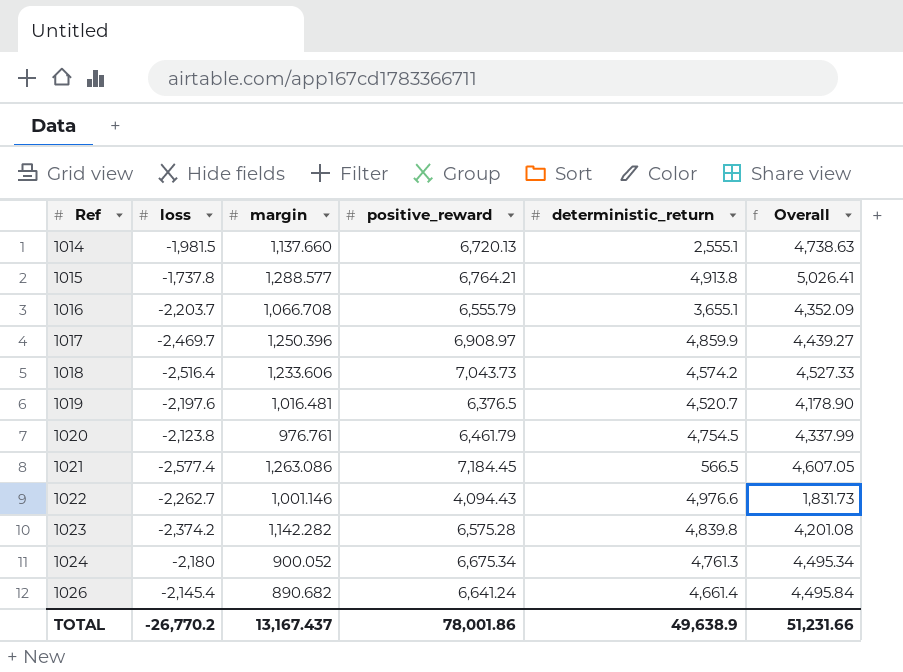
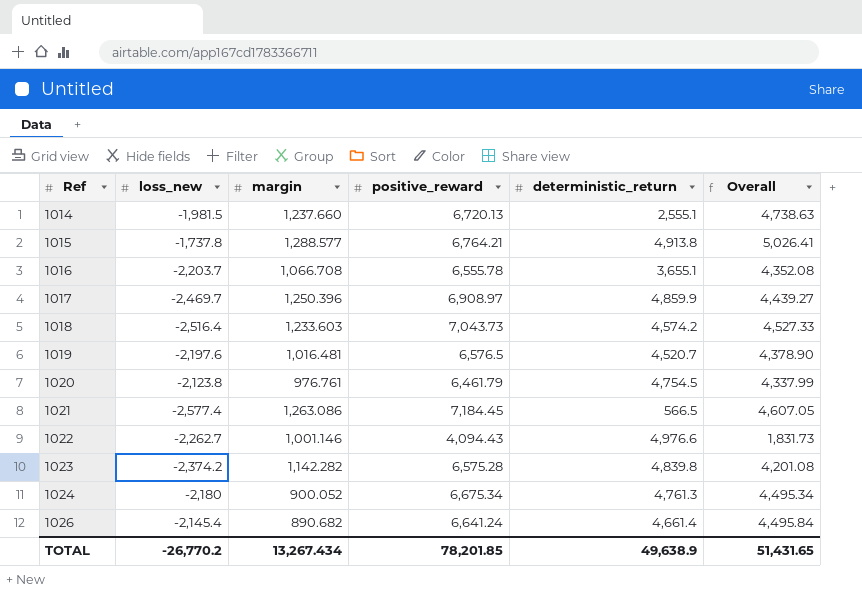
column name: loss -> loss_new
1014 | margin: 1,137.660 -> 1,237.660
1016 | positive_reward: 6,555.79 -> 6,555.78
1016 | Overall: 4,352.09 -> 4,352.08
1018 | margin: 1,233.606 -> 1,233.603
1019 | positive_reward: 6,376.5 -> 6,576.5
1019 | Overall: 4,178.90 -> 4,378.90
TOTAL | margin: 13,167.437 -> 13,267.434
TOTAL | positive_reward: 78,001.86 -> 78,201.85
TOTAL | Overall: 51,231.66 -> 51,431.65

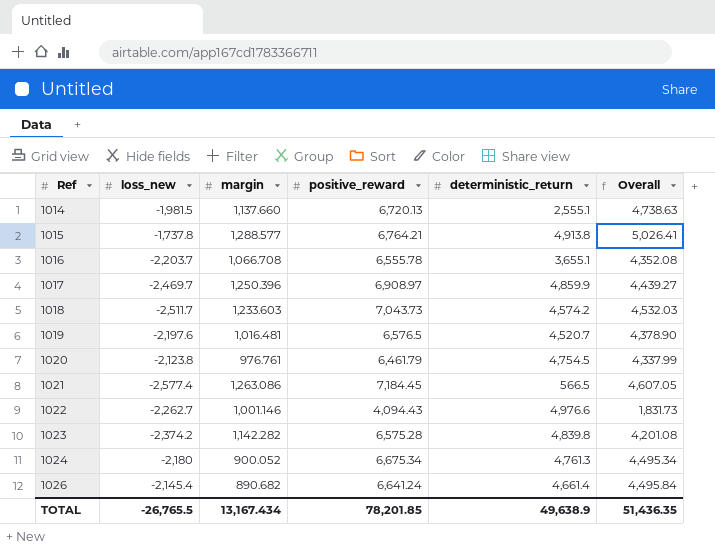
1014 | margin: 1,237.660 -> 1,137.660
1018 | loss_new: -2,516.4 -> -2,511.7
1018 | Overall: 4,527.33 -> 4,532.03
TOTAL | loss_new: -26,770.2 -> -26,765.5
TOTAL | margin: 13,267.434 -> 13,167.434
TOTAL | Overall: 51,431.65 -> 51,436.35

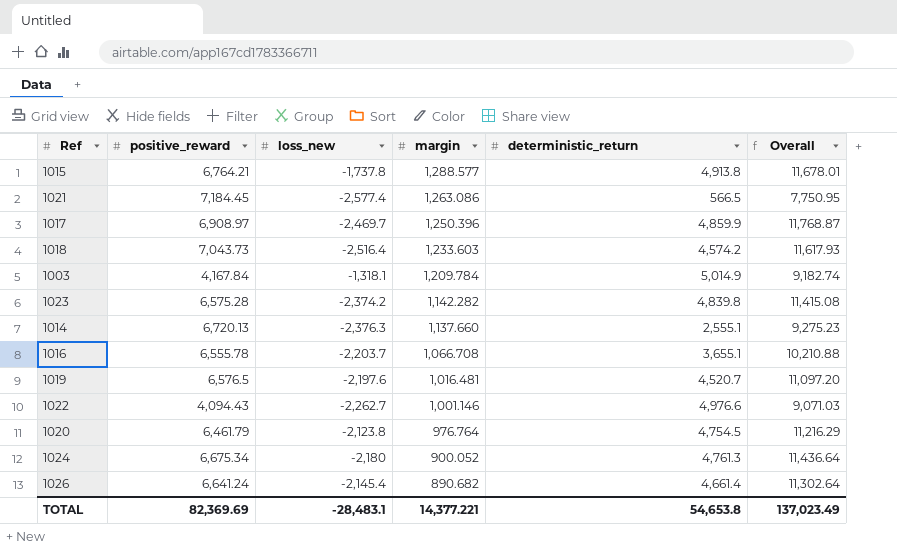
row order: Ref ascending -> margin descending
column positive_reward | position: 4 -> 2
column Overall | formula: [loss_new] + [positive_reward] -> [positive_reward] + [deterministic_return]
1018 | loss_new: -2,511.7 -> -2,516.4
row 1003: none -> 4,167.84 | -1,318.1 | 1,209.784 | 5,014.9 | 9,182.74
1014 | loss_new: -1,981.5 -> -2,376.3
1020 | margin: 976.761 -> 976.764
TOTAL | positive_reward: 78,201.85 -> 82,369.69
TOTAL | loss_new: -26,765.5 -> -28,483.1
TOTAL | margin: 13,167.434 -> 14,377.221
TOTAL | deterministic_return: 49,638.9 -> 54,653.8
TOTAL | Overall: 51,436.35 -> 137,023.49

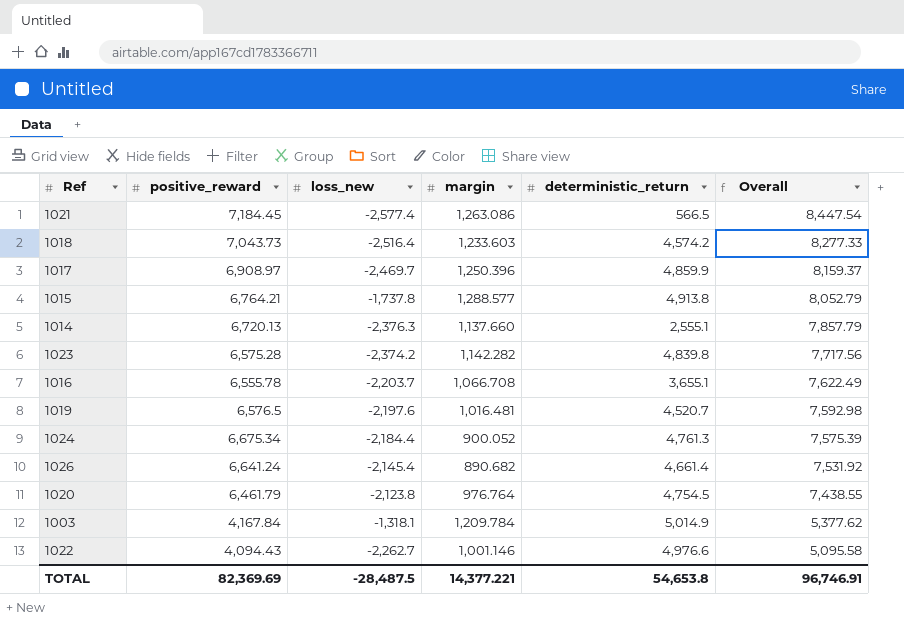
row order: margin descending -> Overall descending
column Overall | formula: [positive_reward] + [deterministic_return] -> [positive_reward] + [margin]
1024 | loss_new: -2,180 -> -2,184.4
TOTAL | loss_new: -28,483.1 -> -28,487.5
TOTAL | Overall: 137,023.49 -> 96,746.91

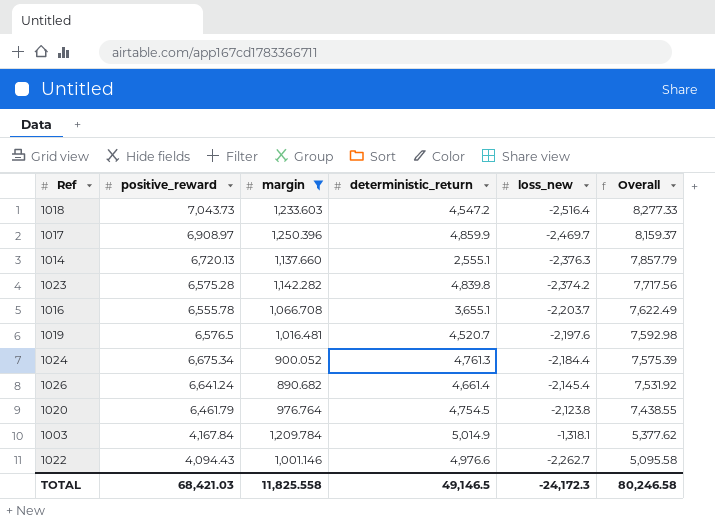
filter: none -> margin <= 1,250.396
column loss_new | position: 3 -> 5
1018 | deterministic_return: 4,574.2 -> 4,547.2
TOTAL | positive_reward: 82,369.69 -> 68,421.03
TOTAL | margin: 14,377.221 -> 11,825.558
TOTAL | deterministic_return: 54,653.8 -> 49,146.5
TOTAL | loss_new: -28,487.5 -> -24,172.3
TOTAL | Overall: 96,746.91 -> 80,246.58

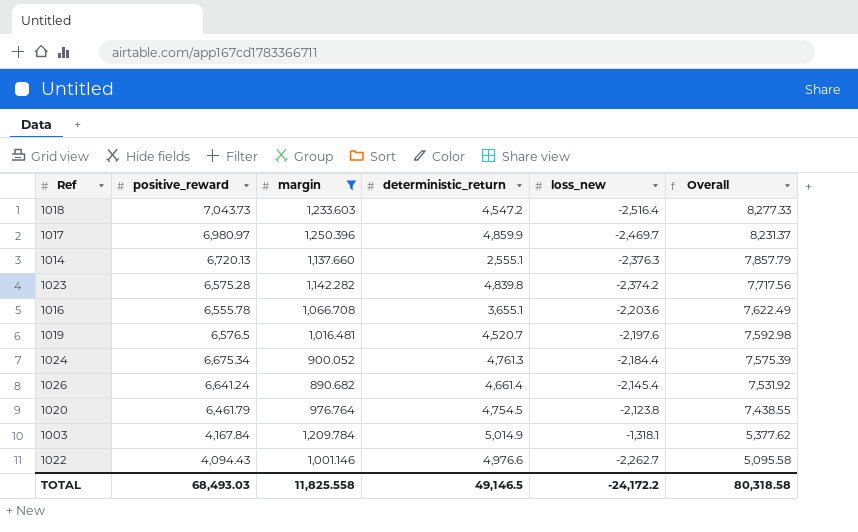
1017 | positive_reward: 6,908.97 -> 6,980.97
1017 | Overall: 8,159.37 -> 8,231.37
1016 | loss_new: -2,203.7 -> -2,203.6
TOTAL | positive_reward: 68,421.03 -> 68,493.03
TOTAL | loss_new: -24,172.3 -> -24,172.2
TOTAL | Overall: 80,246.58 -> 80,318.58

